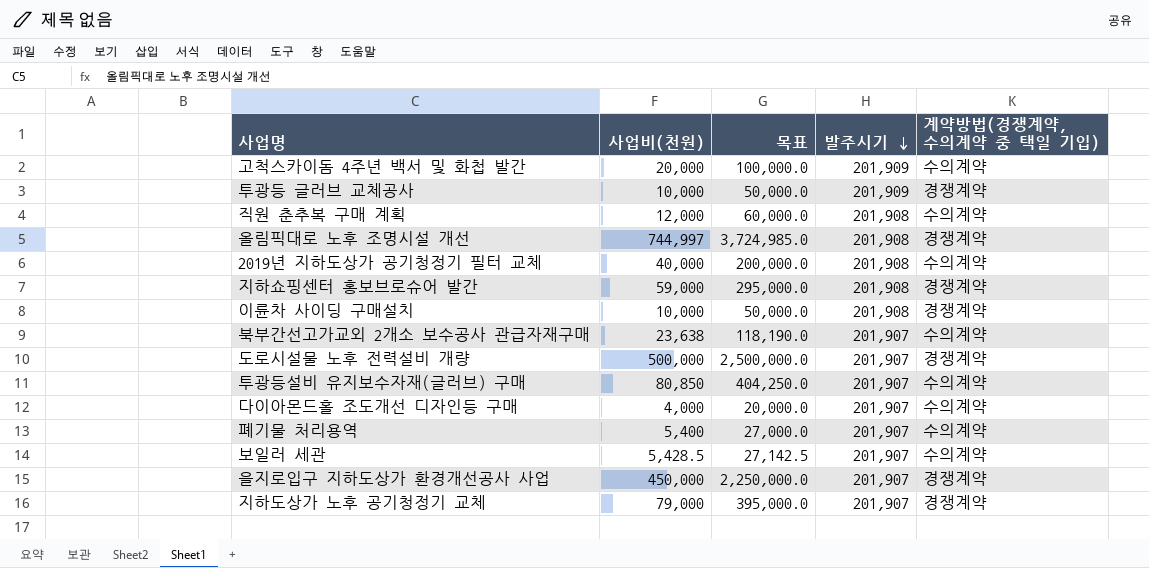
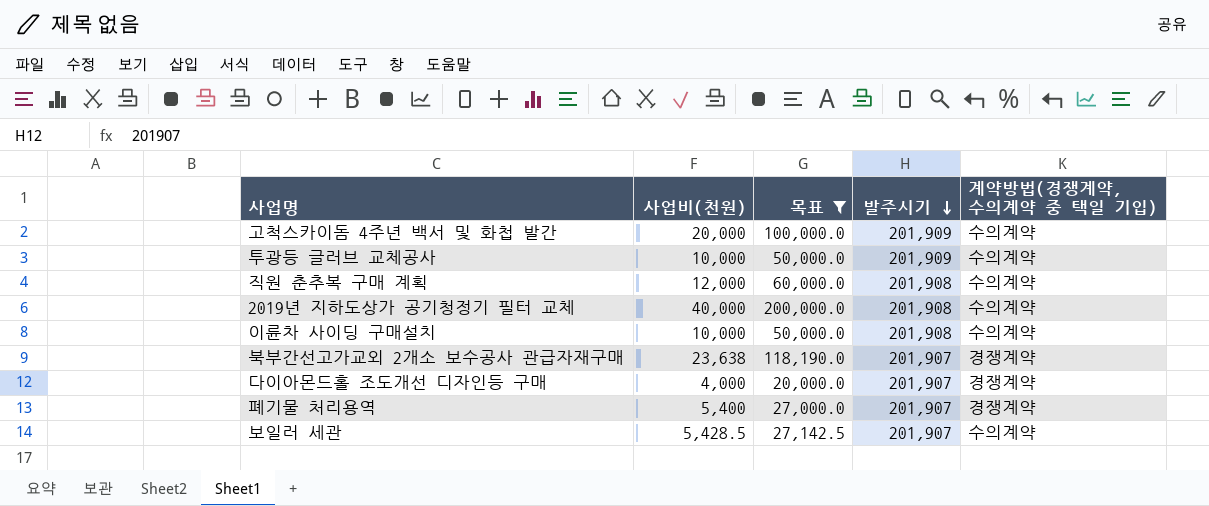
filter: none -> 목표 <= 200,000.0
투광등 글러브 교체공사 | 계약방법(경쟁계약, 수의계약 중 택일 기입): 경쟁계약 -> 수의계약
이륜차 사이딩 구매설치 | 계약방법(경쟁계약, 수의계약 중 택일 기입): 경쟁계약 -> 수의계약
북부간선고가교외 2개소 보수공사 관급자재구매 | 계약방법(경쟁계약, 수의계약 중 택일 기입): 수의계약 -> 경쟁계약
다이아몬드홀 조도개선 디자인등 구매 | 계약방법(경쟁계약, 수의계약 중 택일 기입): 수의계약 -> 경쟁계약
폐기물 처리용역 | 계약방법(경쟁계약, 수의계약 중 택일 기입): 수의계약 -> 경쟁계약

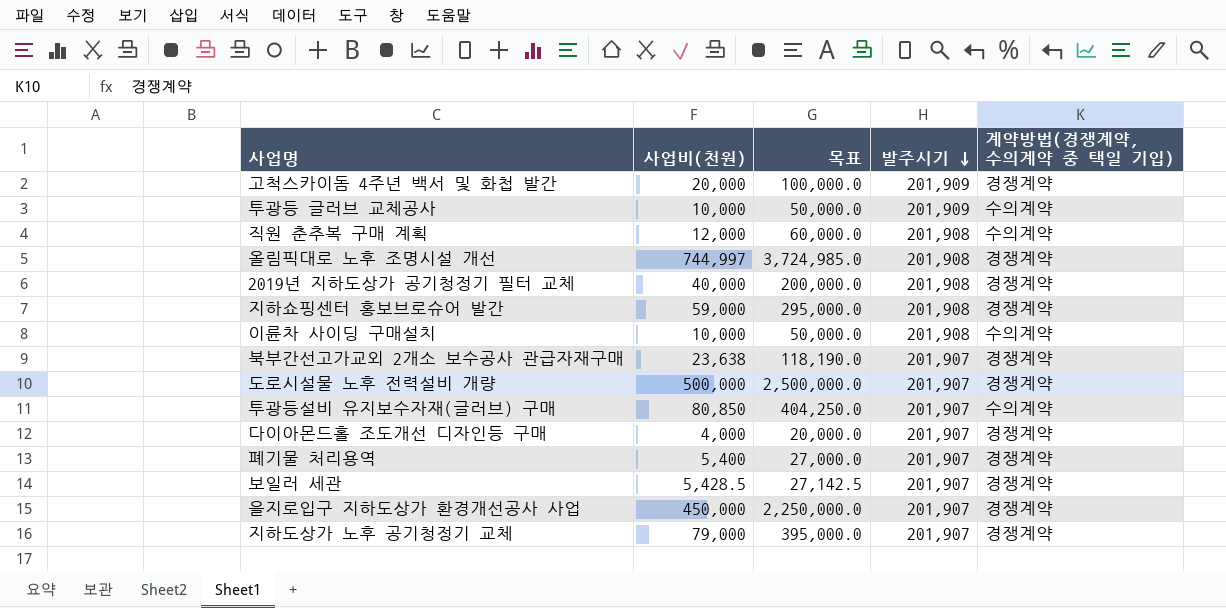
filter: 목표 <= 200,000.0 -> none
고척스카이돔 4주년 백서 및 화첩 발간 | 계약방법(경쟁계약, 수의계약 중 택일 기입): 수의계약 -> 경쟁계약
2019년 지하도상가 공기청정기 필터 교체 | 계약방법(경쟁계약, 수의계약 중 택일 기입): 수의계약 -> 경쟁계약
보일러 세관 | 계약방법(경쟁계약, 수의계약 중 택일 기입): 수의계약 -> 경쟁계약

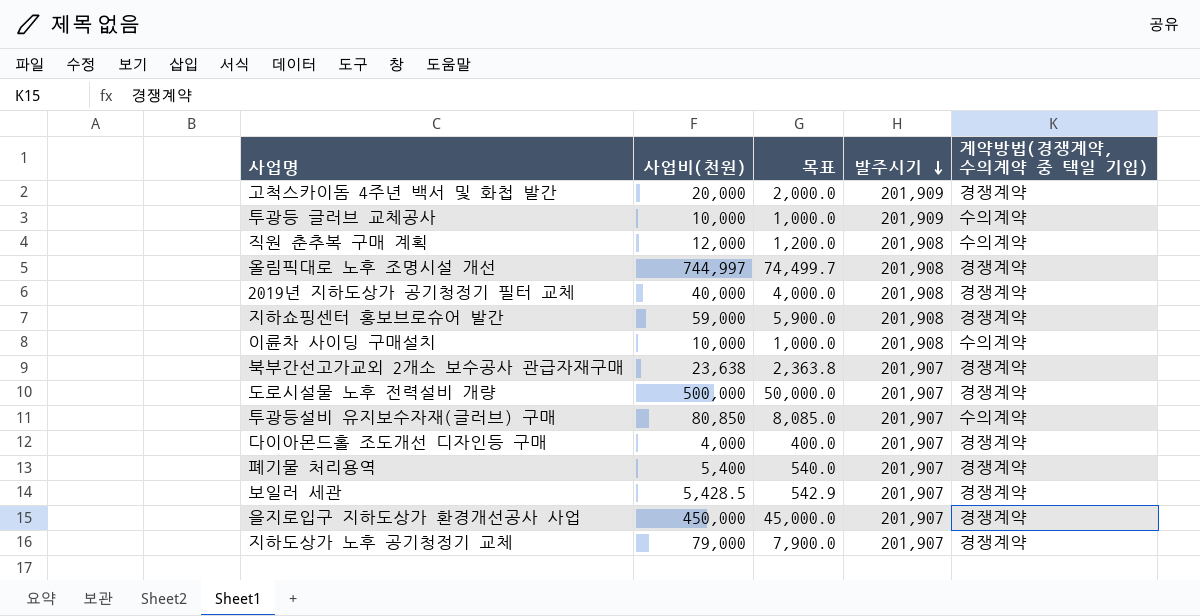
column 목표 | formula: [사업비(천원)] * 5 -> [사업비(천원)] * 0.1

